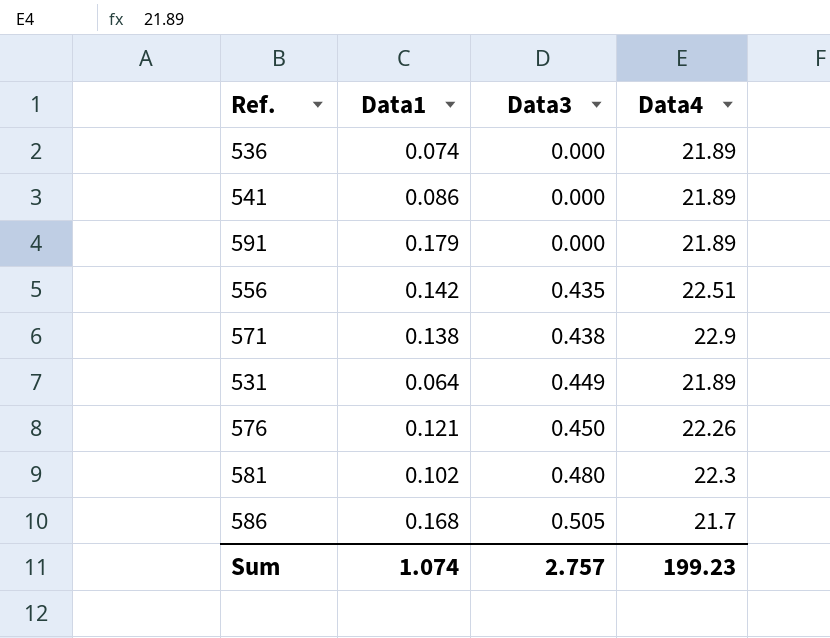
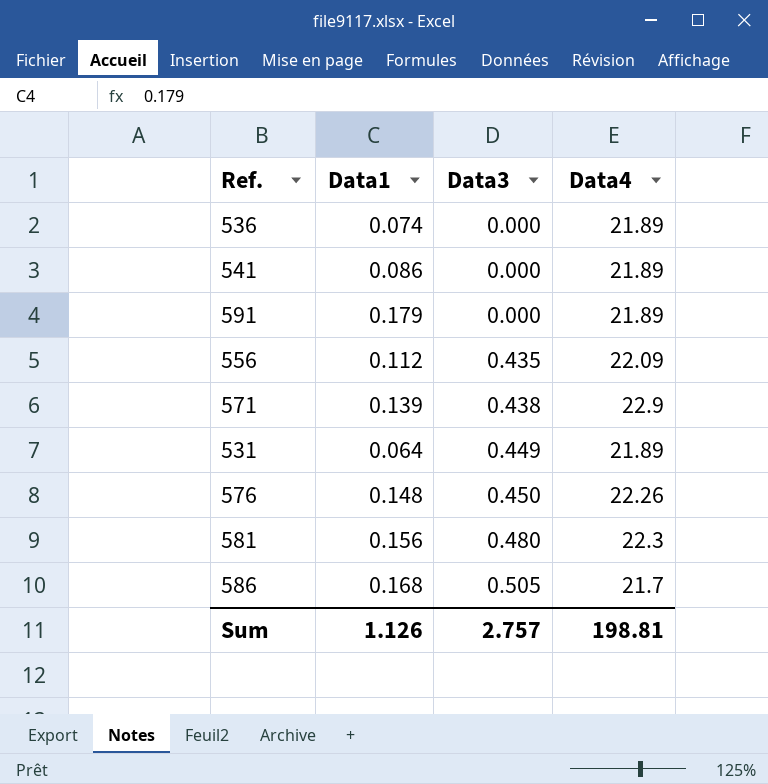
556 | Data1: 0.142 -> 0.112
556 | Data4: 22.51 -> 22.09
571 | Data1: 0.138 -> 0.139
576 | Data1: 0.121 -> 0.148
581 | Data1: 0.102 -> 0.156
Sum | Data1: 1.074 -> 1.126
Sum | Data4: 199.23 -> 198.81

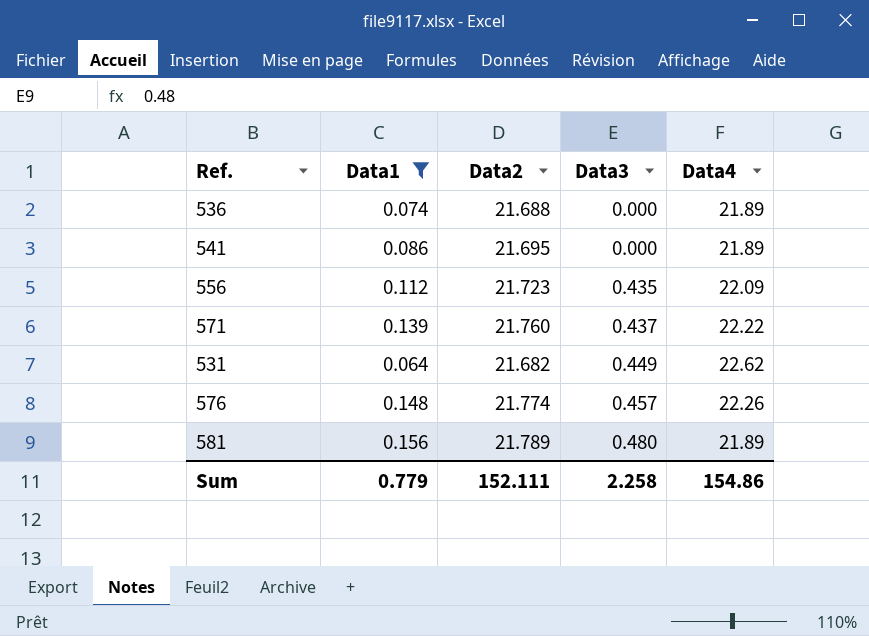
filter: none -> Data1 <= 0.156
column Data2 | position: none -> 3
571 | Data3: 0.438 -> 0.437
571 | Data4: 22.9 -> 22.22
531 | Data4: 21.89 -> 22.62
576 | Data3: 0.450 -> 0.457
581 | Data4: 22.3 -> 21.89
Sum | Data1: 1.126 -> 0.779
Sum | Data3: 2.757 -> 2.258
Sum | Data4: 198.81 -> 154.86

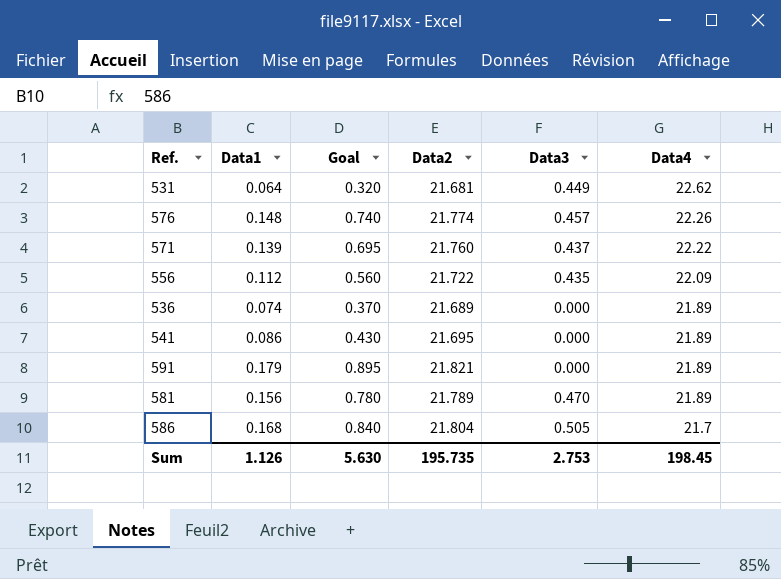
filter: Data1 <= 0.156 -> none
row order: Data3 ascending -> Data4 descending
column Goal | formula: none -> [Data1] * 5
531 | Data2: 21.682 -> 21.681
556 | Data2: 21.723 -> 21.722
536 | Data2: 21.688 -> 21.689
581 | Data3: 0.480 -> 0.470
Sum | Data1: 0.779 -> 1.126
Sum | Data2: 152.111 -> 195.735
Sum | Data3: 2.258 -> 2.753
Sum | Data4: 154.86 -> 198.45

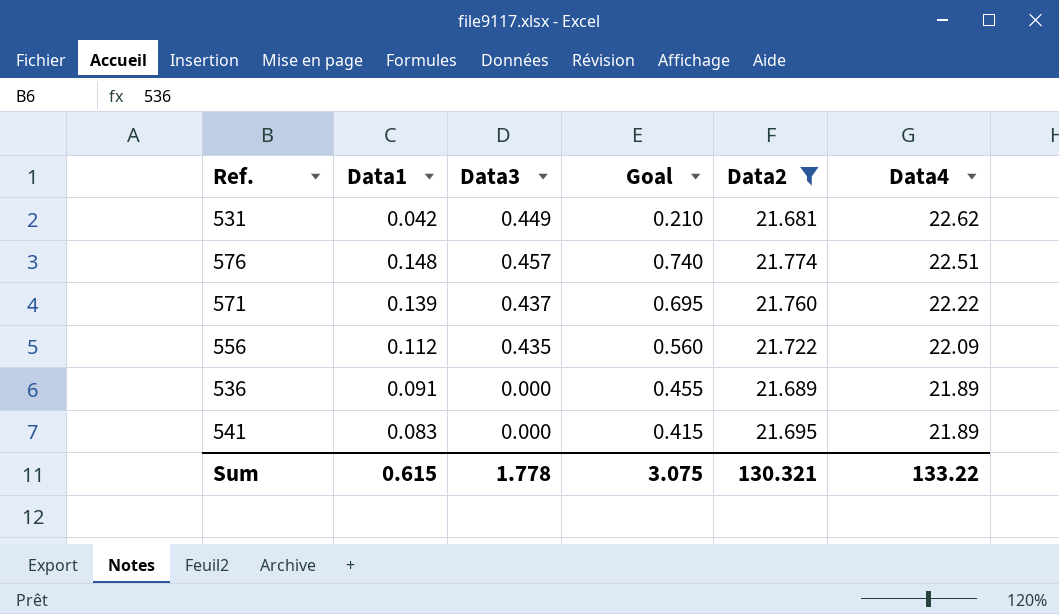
filter: none -> Data2 <= 21.774
column Data3 | position: 5 -> 3
531 | Data1: 0.064 -> 0.042
531 | Goal: 0.320 -> 0.210
576 | Data4: 22.26 -> 22.51
536 | Data1: 0.074 -> 0.091
536 | Goal: 0.370 -> 0.455
541 | Data1: 0.086 -> 0.083
541 | Goal: 0.430 -> 0.415
Sum | Data1: 1.126 -> 0.615
Sum | Data3: 2.753 -> 1.778
Sum | Goal: 5.630 -> 3.075
Sum | Data2: 195.735 -> 130.321
Sum | Data4: 198.45 -> 133.22

